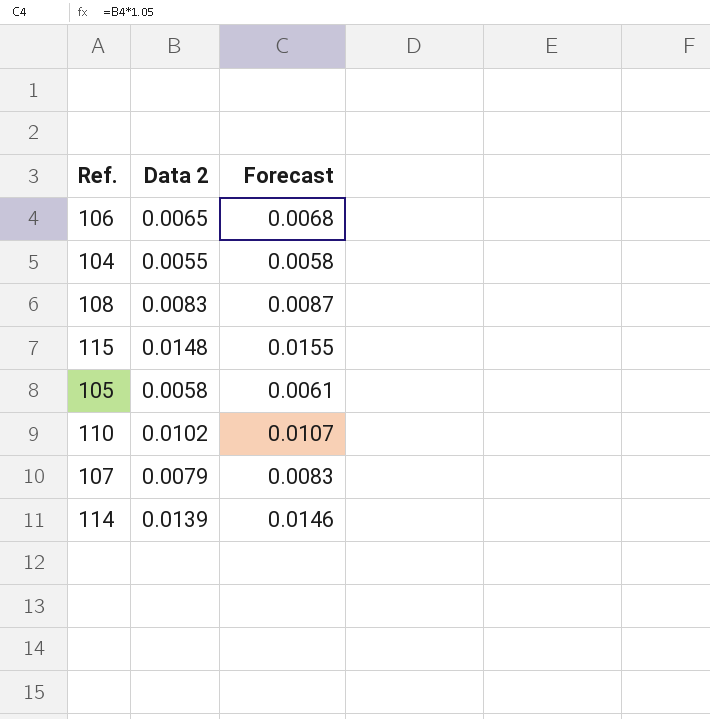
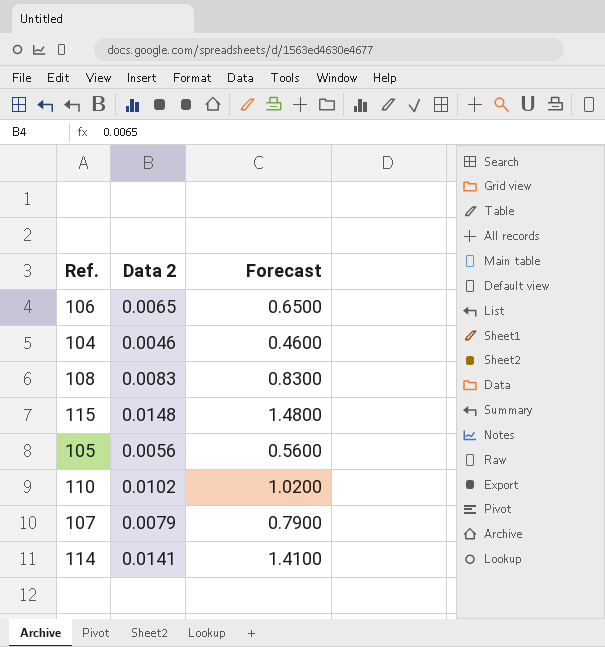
column Forecast | formula: [Data 2] * 1.05 -> [Data 2] * 100
104 | Data 2: 0.0055 -> 0.0046
105 | Data 2: 0.0058 -> 0.0056
114 | Data 2: 0.0139 -> 0.0141

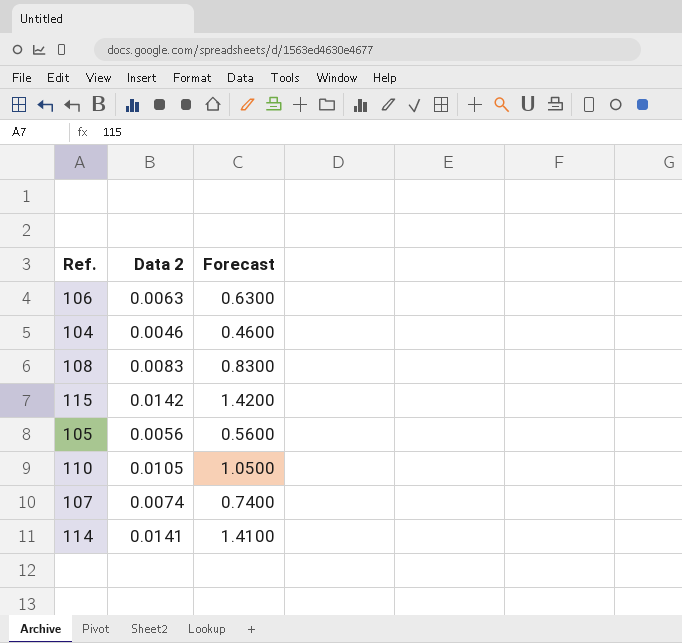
106 | Data 2: 0.0065 -> 0.0063
106 | Forecast: 0.6500 -> 0.6300
115 | Data 2: 0.0148 -> 0.0142
115 | Forecast: 1.4800 -> 1.4200
110 | Data 2: 0.0102 -> 0.0105
110 | Forecast: 1.0200 -> 1.0500
107 | Data 2: 0.0079 -> 0.0074
107 | Forecast: 0.7900 -> 0.7400

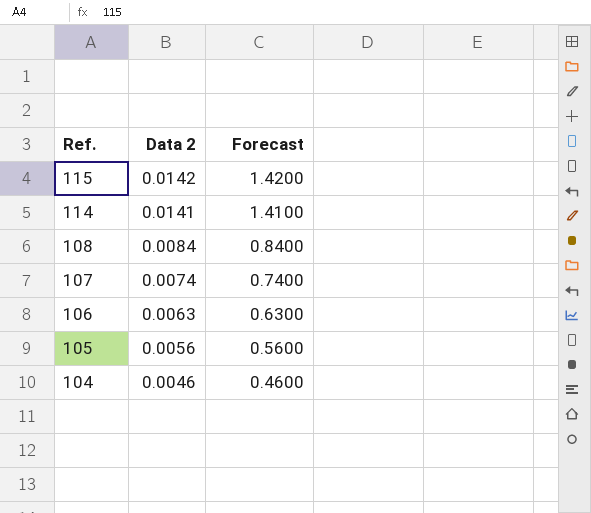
row order: none -> Ref. descending
row 110: 0.0105 | 1.0500 -> none
108 | Data 2: 0.0083 -> 0.0084
108 | Forecast: 0.8300 -> 0.8400

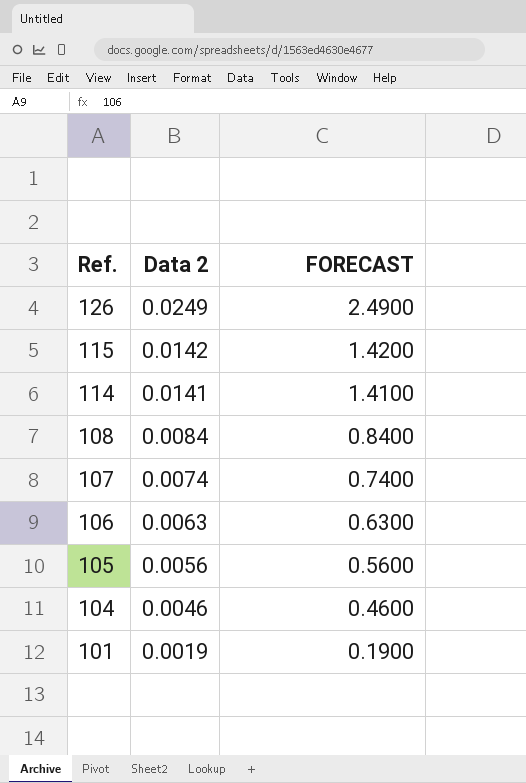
column name: Forecast -> FORECAST
row 126: none -> 0.0249 | 2.4900
row 101: none -> 0.0019 | 0.1900

